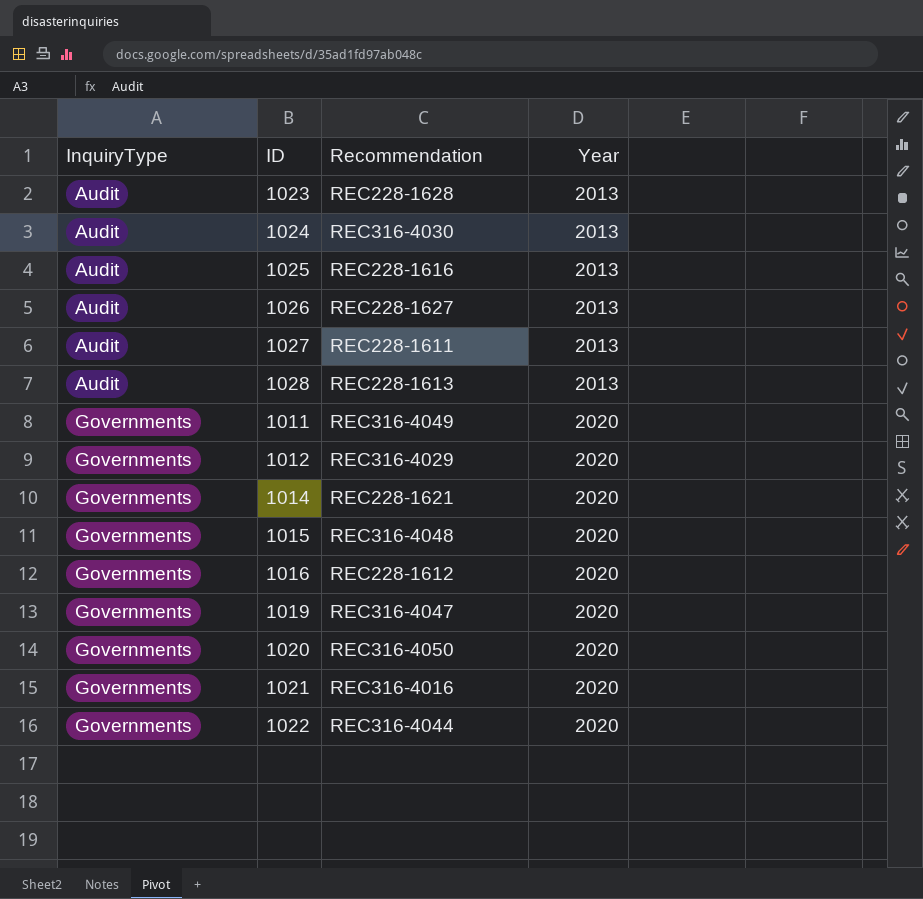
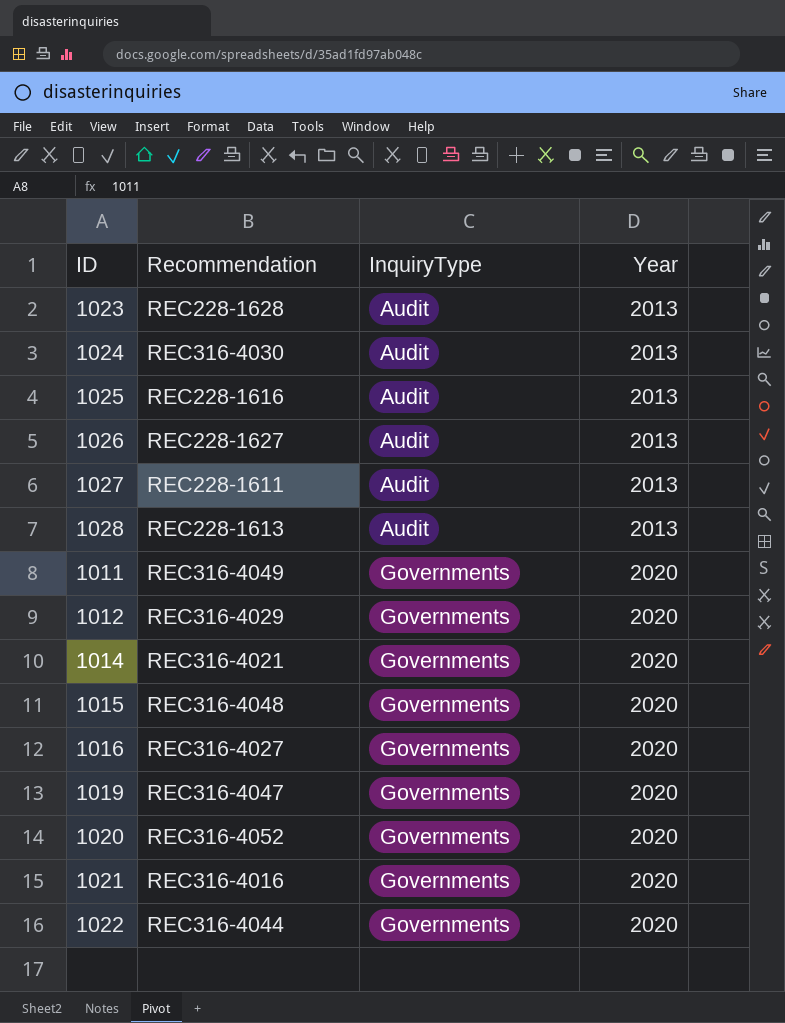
column InquiryType | position: 1 -> 3
1014 | Recommendation: REC228-1621 -> REC316-4021
1016 | Recommendation: REC228-1612 -> REC316-4027
1020 | Recommendation: REC316-4050 -> REC316-4052

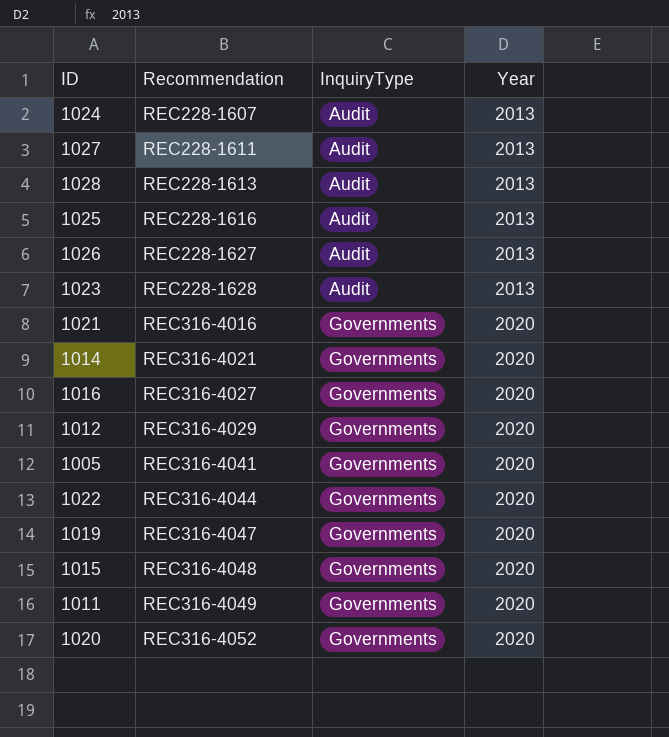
row order: InquiryType ascending -> Recommendation ascending
1024 | Recommendation: REC316-4030 -> REC228-1607
row 1005: none -> REC316-4041 | Governments | 2020

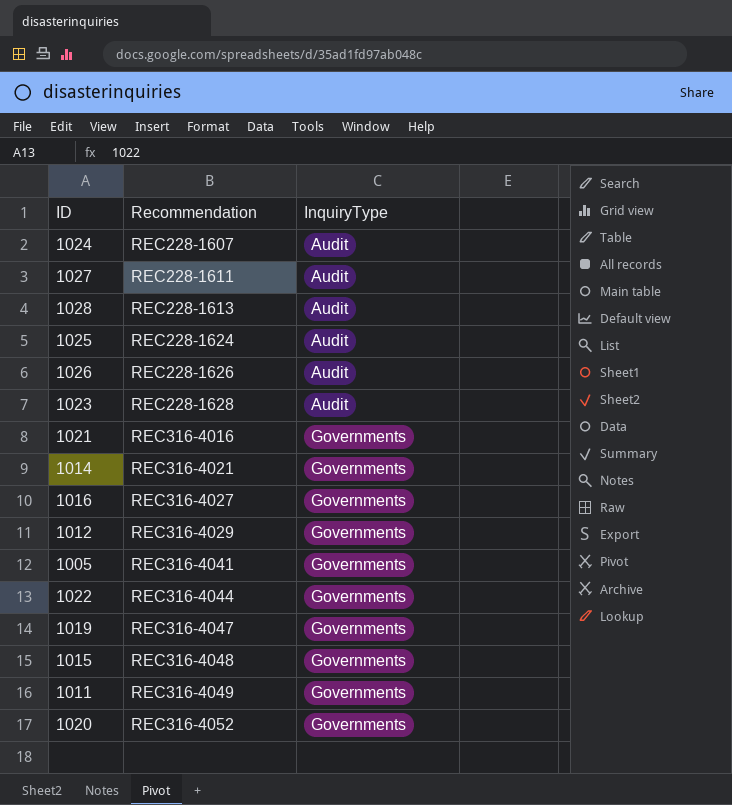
column Year | position: 4 -> none
1025 | Recommendation: REC228-1616 -> REC228-1624
1026 | Recommendation: REC228-1627 -> REC228-1626

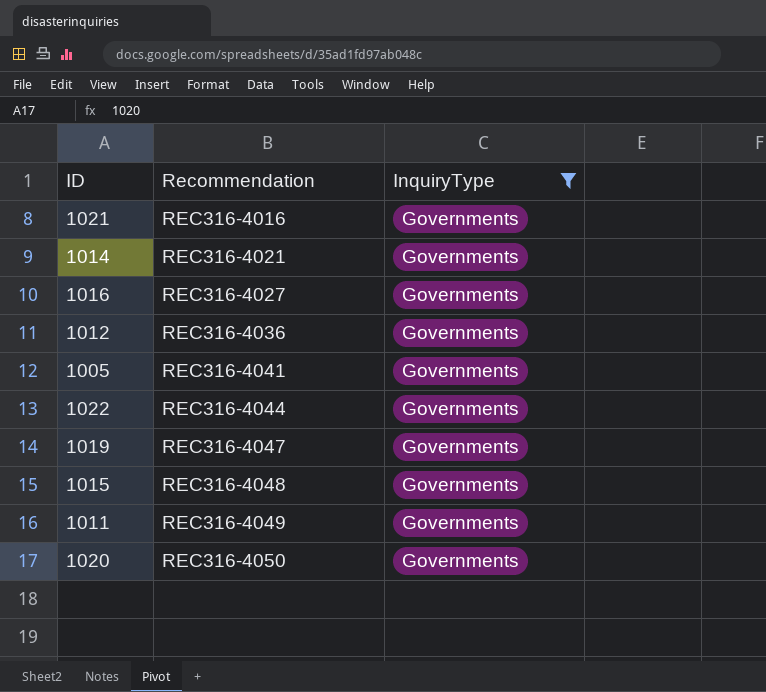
filter: none -> InquiryType = Governments
1012 | Recommendation: REC316-4029 -> REC316-4036
1020 | Recommendation: REC316-4052 -> REC316-4050

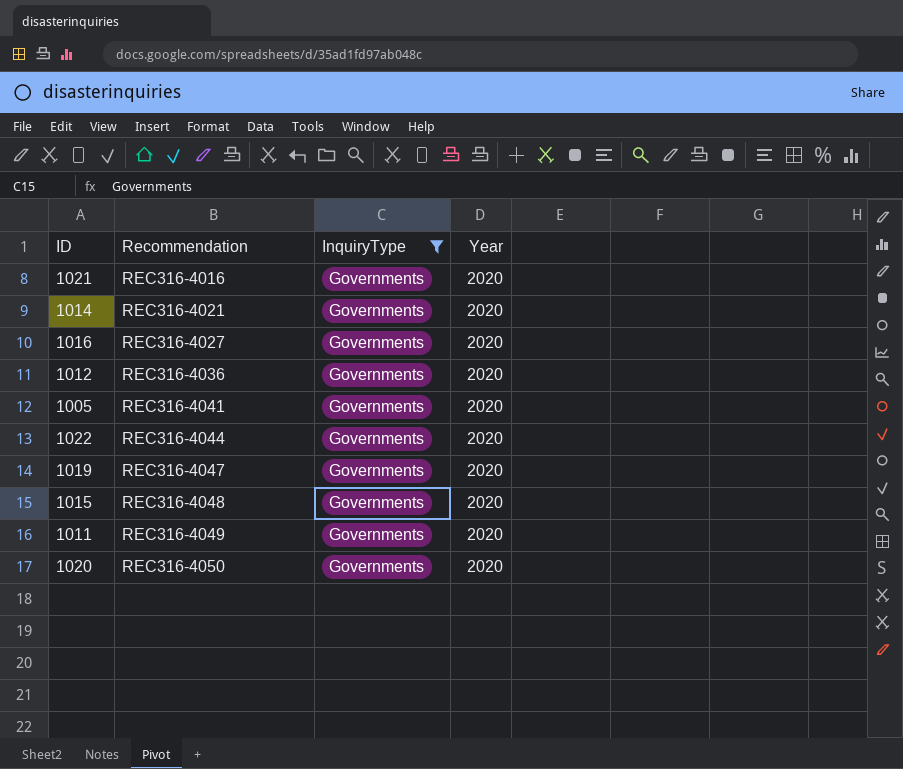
column Year | position: none -> 4

